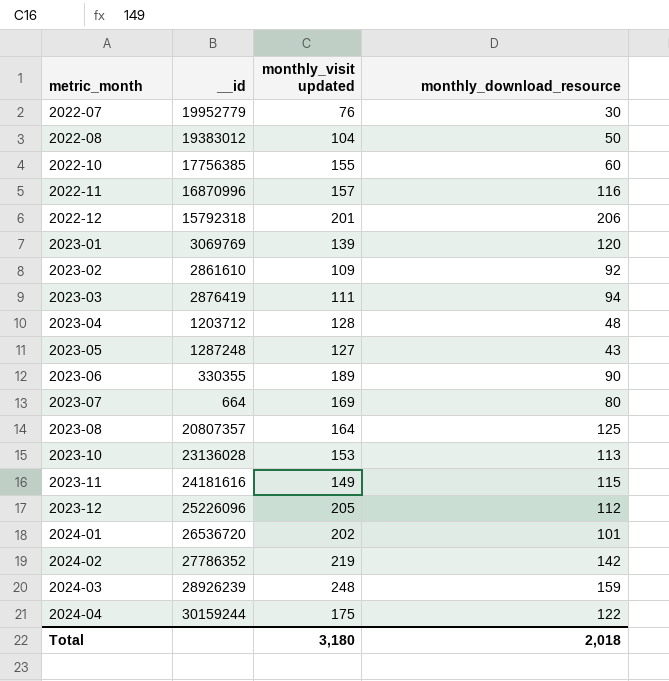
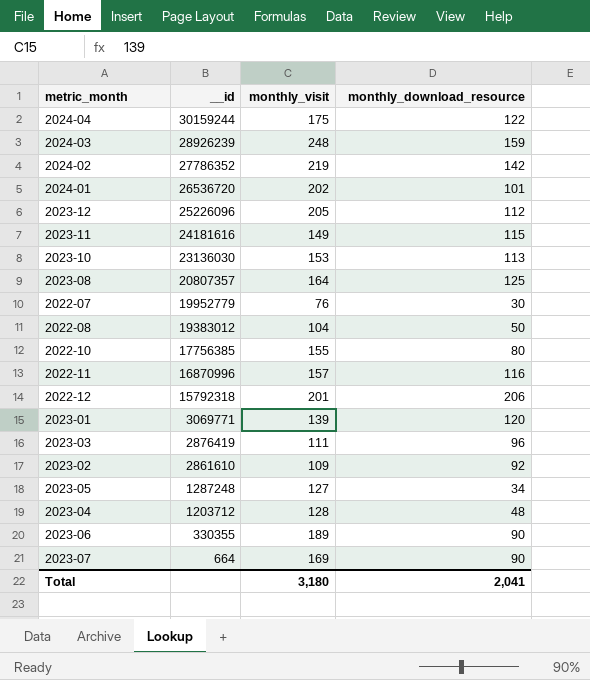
row order: metric_month ascending -> __id descending
column name: monthly_visit updated -> monthly_visit
2023-10 | __id: 23136028 -> 23136030
2022-10 | monthly_download_resource: 60 -> 80
2023-01 | __id: 3069769 -> 3069771
2023-03 | monthly_download_resource: 94 -> 96
2023-05 | monthly_download_resource: 43 -> 34
2023-07 | monthly_download_resource: 80 -> 90
Total | monthly_download_resource: 2,018 -> 2,041

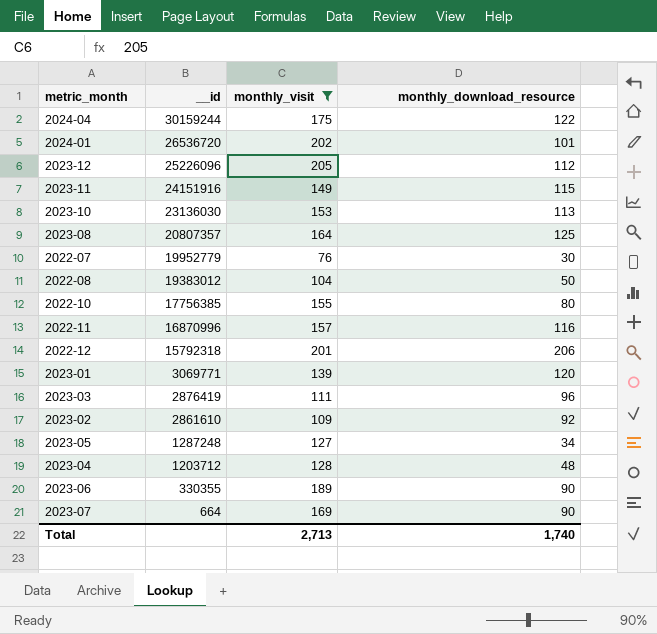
filter: none -> monthly_visit <= 205
2023-11 | __id: 24181616 -> 24151916
Total | monthly_visit: 3,180 -> 2,713
Total | monthly_download_resource: 2,041 -> 1,740

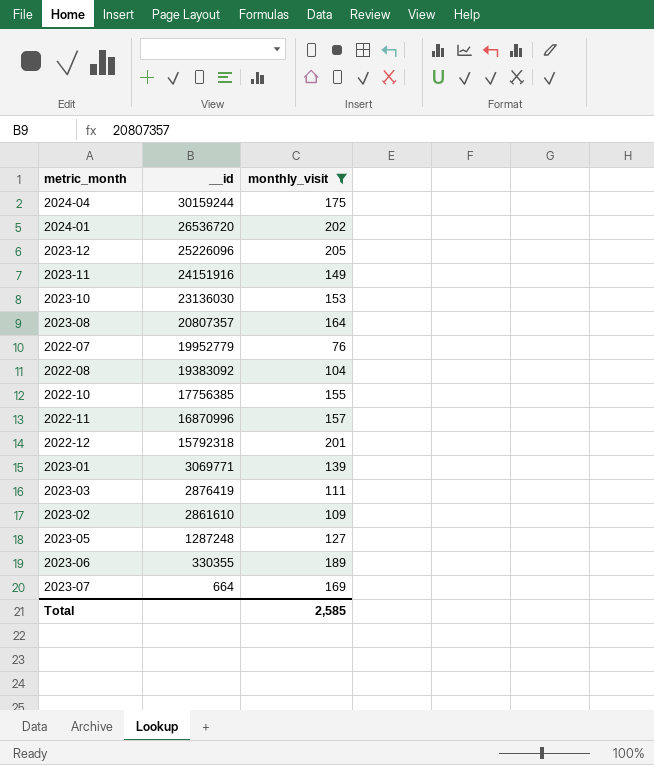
column monthly_download_resource | position: 4 -> none
row 2023-04: 1203712 | 128 | 48 -> none
2022-08 | __id: 19383012 -> 19383092
Total | monthly_visit: 2,713 -> 2,585

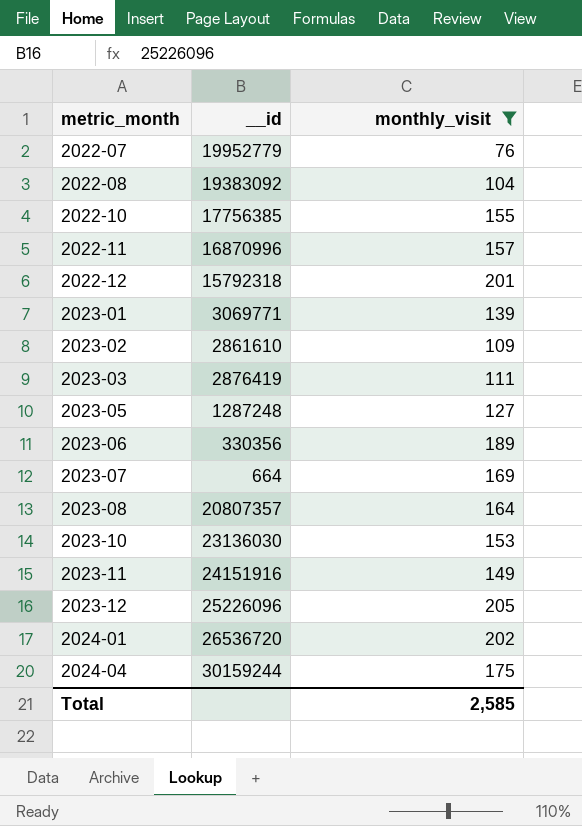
row order: __id descending -> metric_month ascending
2023-06 | __id: 330355 -> 330356

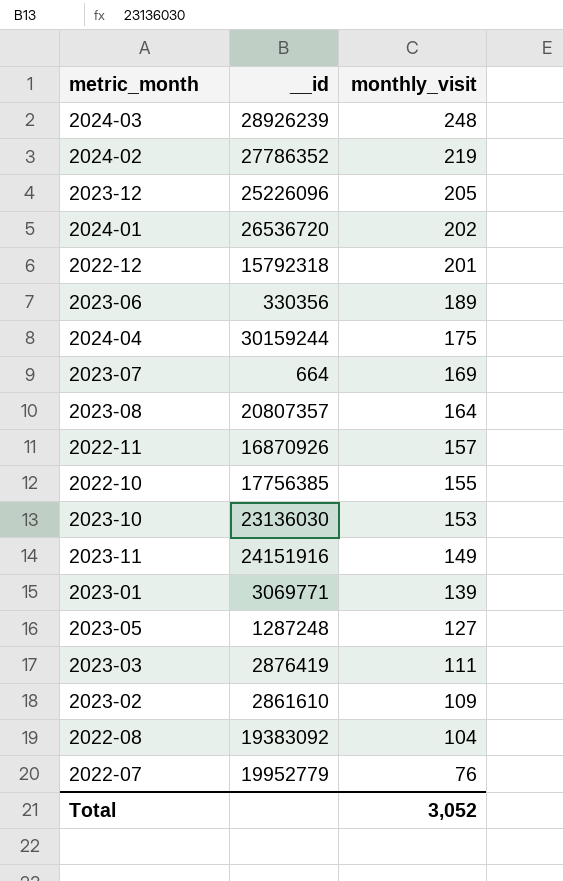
filter: monthly_visit <= 205 -> none
row order: metric_month ascending -> monthly_visit descending
2022-11 | __id: 16870996 -> 16870926
Total | monthly_visit: 2,585 -> 3,052

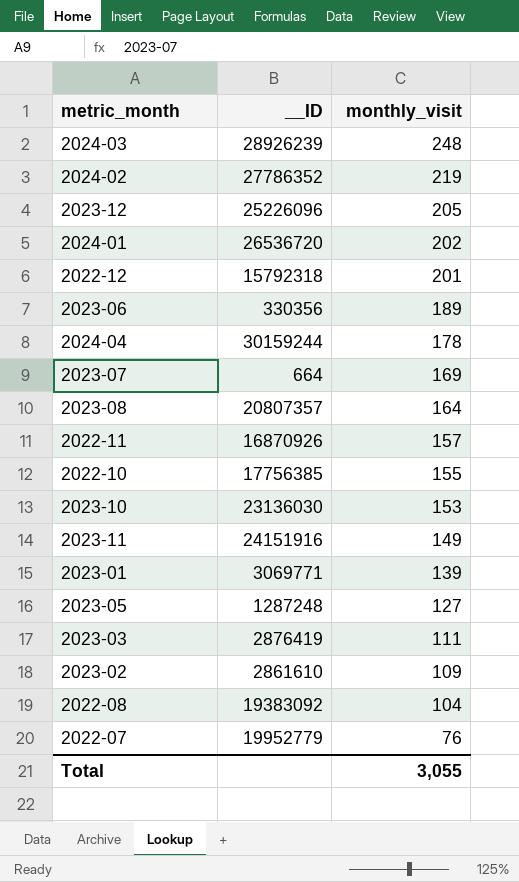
column name: __id -> __ID
2024-04 | monthly_visit: 175 -> 178
Total | monthly_visit: 3,052 -> 3,055

